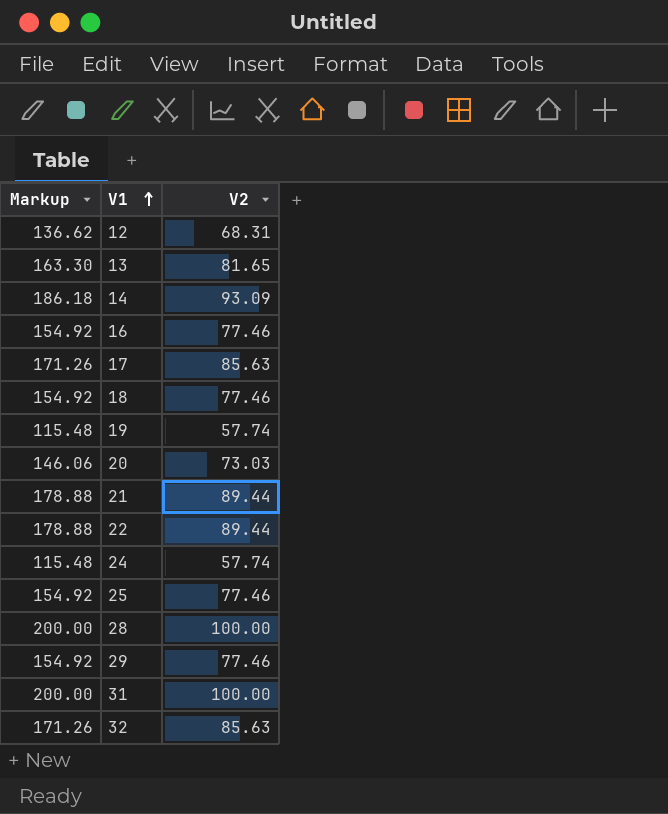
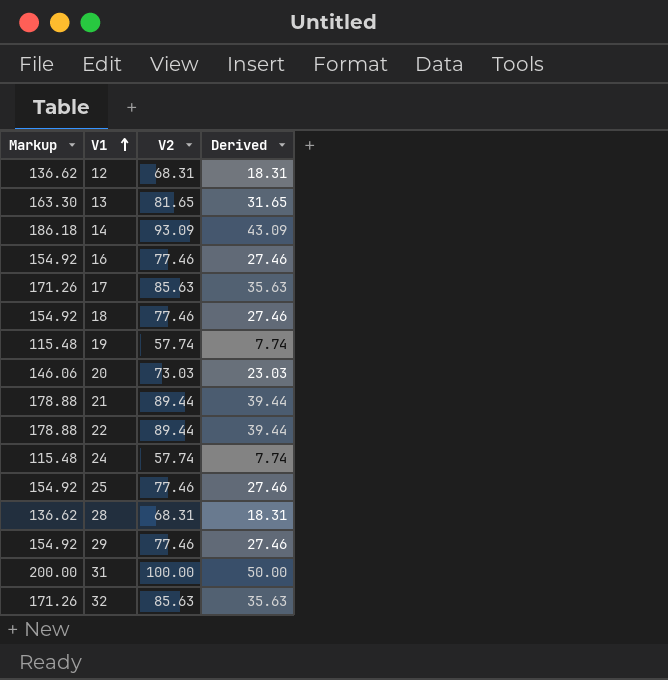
column Derived | formula: none -> [V2] - 50
28 | Markup: 200.00 -> 136.62
28 | V2: 100.00 -> 68.31

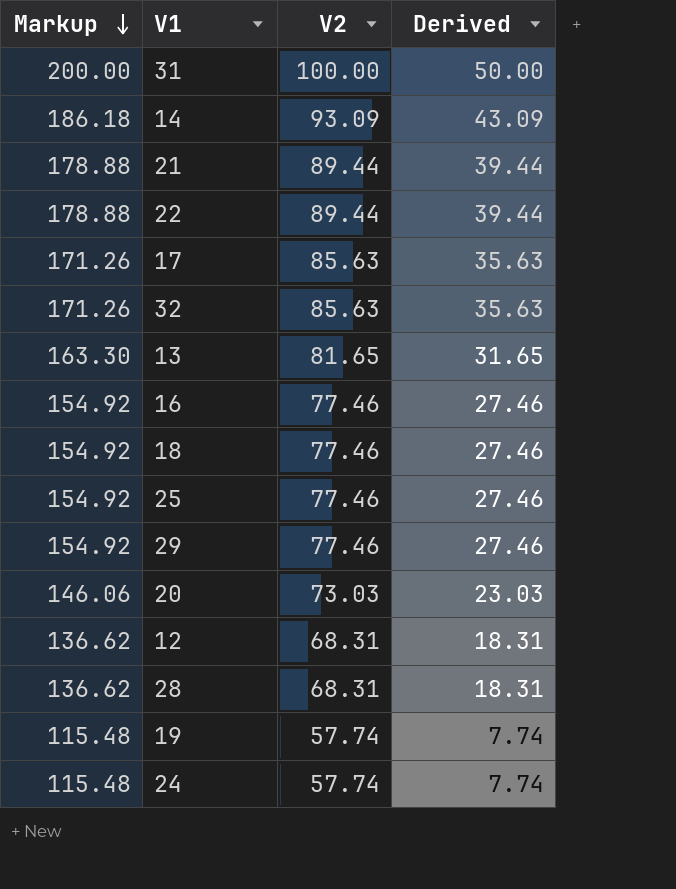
row order: V1 ascending -> Markup descending

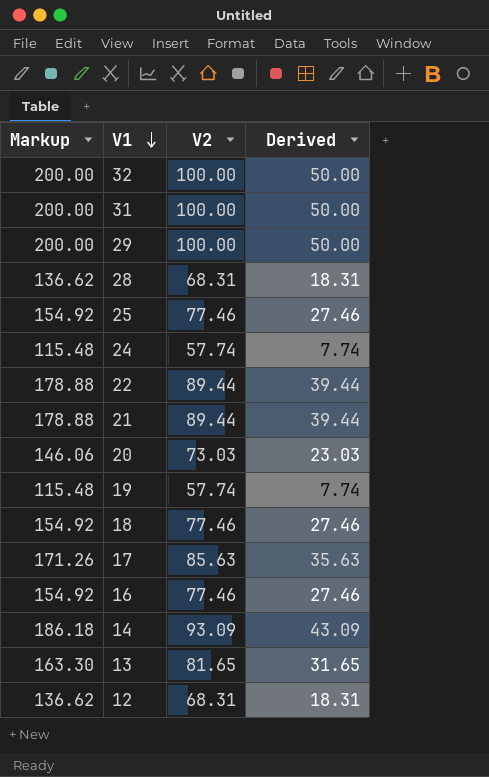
row order: Markup descending -> V1 descending
32 | Markup: 171.26 -> 200.00
32 | V2: 85.63 -> 100.00
32 | Derived: 35.63 -> 50.00
29 | Markup: 154.92 -> 200.00
29 | V2: 77.46 -> 100.00
29 | Derived: 27.46 -> 50.00

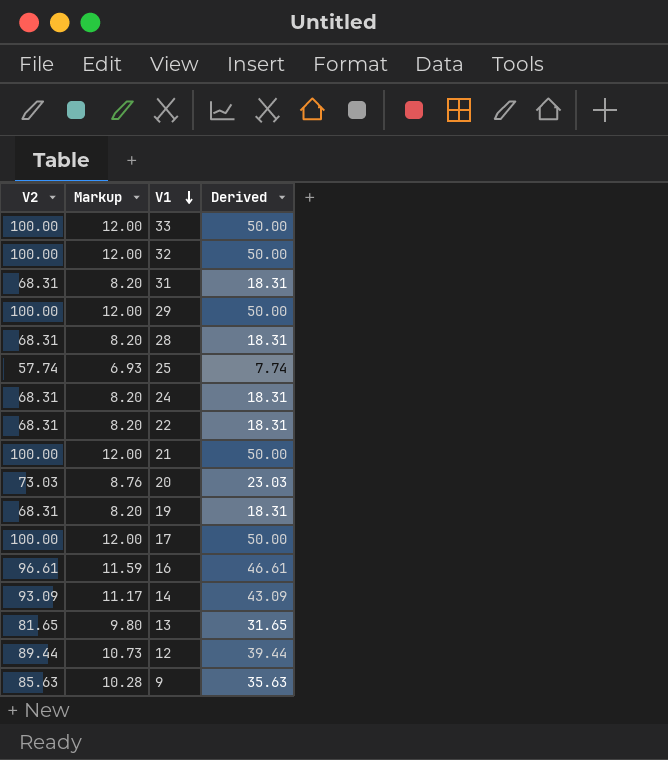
column V2 | position: 3 -> 1
column Markup | formula: [V2] * 2 -> [V2] * 0.12
row 18: 154.92 | 77.46 | 27.46 -> none
row 33: none -> 100.00 | 12.00 | 50.00
31 | V2: 100.00 -> 68.31
31 | Derived: 50.00 -> 18.31
25 | V2: 77.46 -> 57.74
25 | Derived: 27.46 -> 7.74
24 | V2: 57.74 -> 68.31
24 | Derived: 7.74 -> 18.31
22 | V2: 89.44 -> 68.31
22 | Derived: 39.44 -> 18.31
21 | V2: 89.44 -> 100.00
21 | Derived: 39.44 -> 50.00
19 | V2: 57.74 -> 68.31
19 | Derived: 7.74 -> 18.31
17 | V2: 85.63 -> 100.00
17 | Derived: 35.63 -> 50.00
16 | V2: 77.46 -> 96.61
16 | Derived: 27.46 -> 46.61
12 | V2: 68.31 -> 89.44
12 | Derived: 18.31 -> 39.44
row 9: none -> 85.63 | 10.28 | 35.63

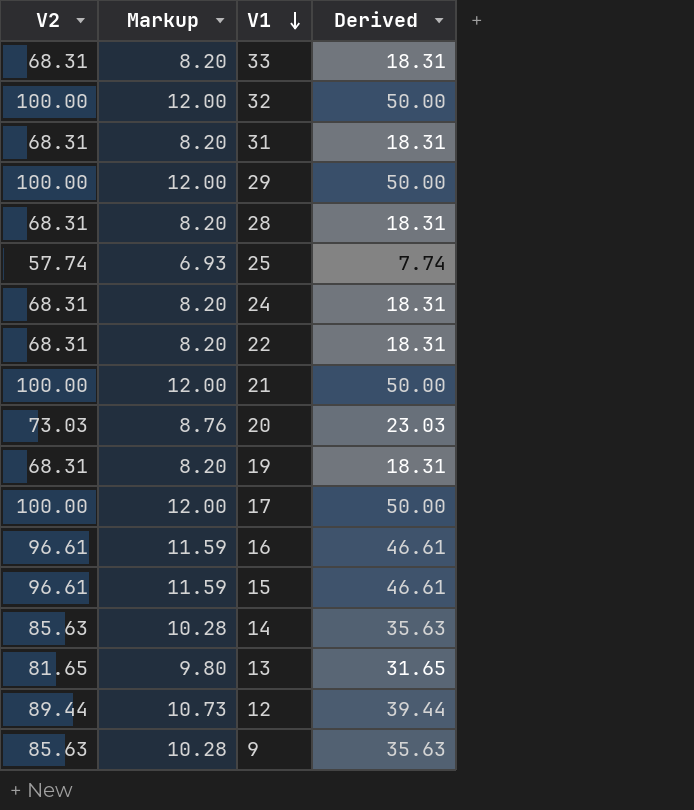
33 | V2: 100.00 -> 68.31
33 | Markup: 12.00 -> 8.20
33 | Derived: 50.00 -> 18.31
row 15: none -> 96.61 | 11.59 | 46.61
14 | V2: 93.09 -> 85.63
14 | Markup: 11.17 -> 10.28
14 | Derived: 43.09 -> 35.63

